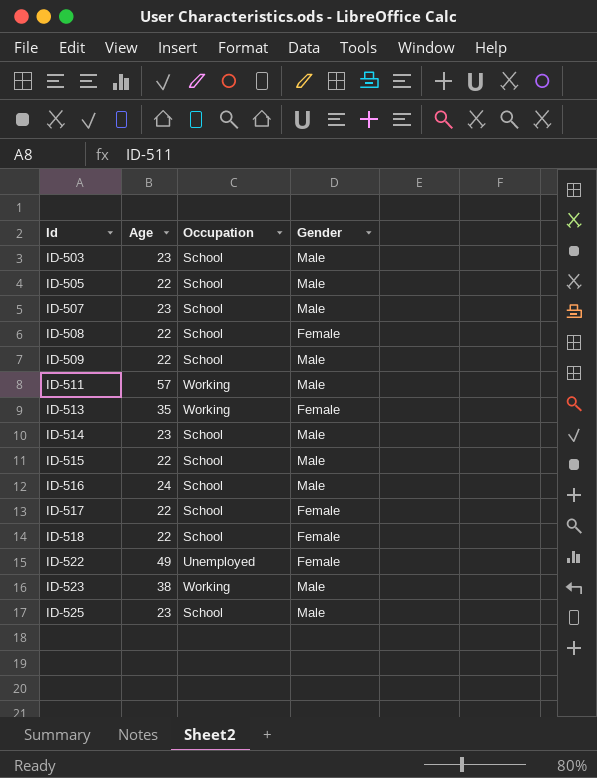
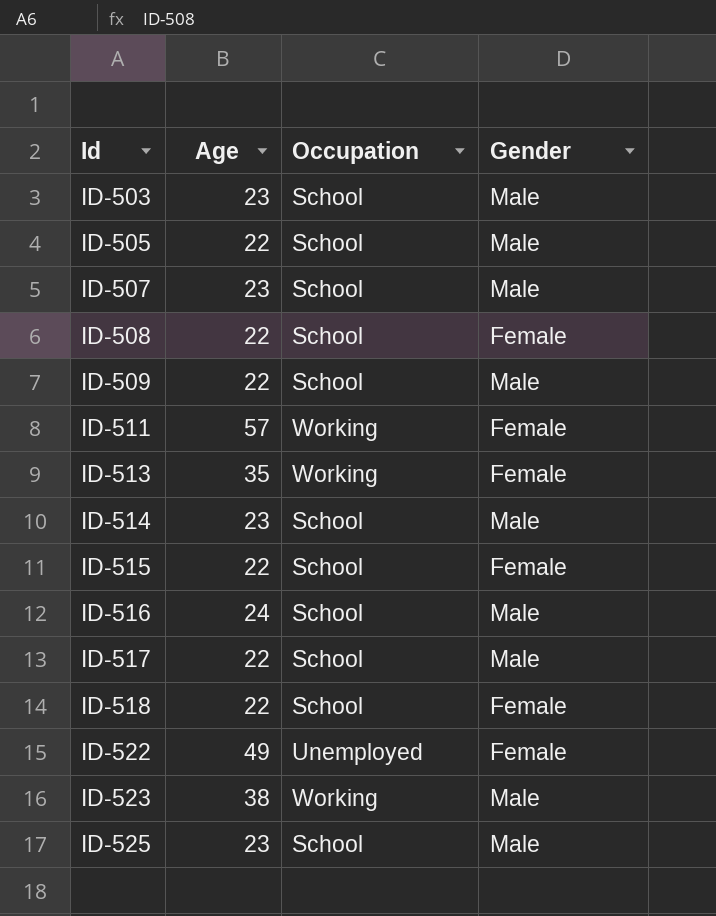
ID-511 | Gender: Male -> Female
ID-515 | Gender: Male -> Female
ID-517 | Gender: Female -> Male

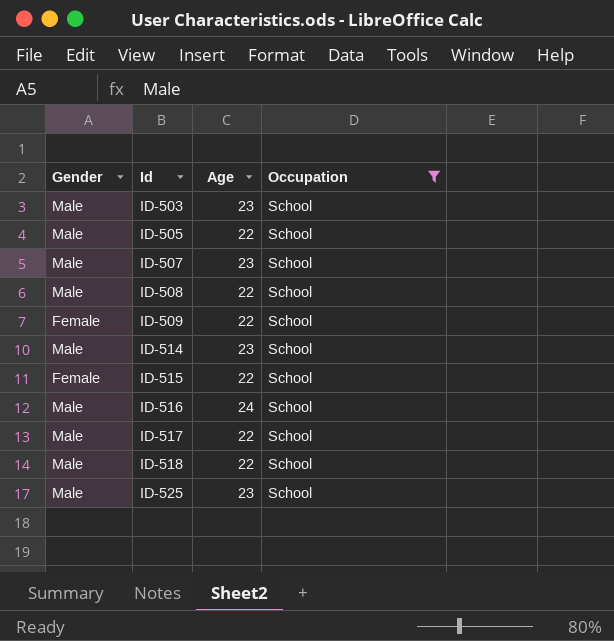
filter: none -> Occupation = School
column Gender | position: 4 -> 1
ID-508 | Gender: Female -> Male
ID-509 | Gender: Male -> Female
ID-518 | Gender: Female -> Male

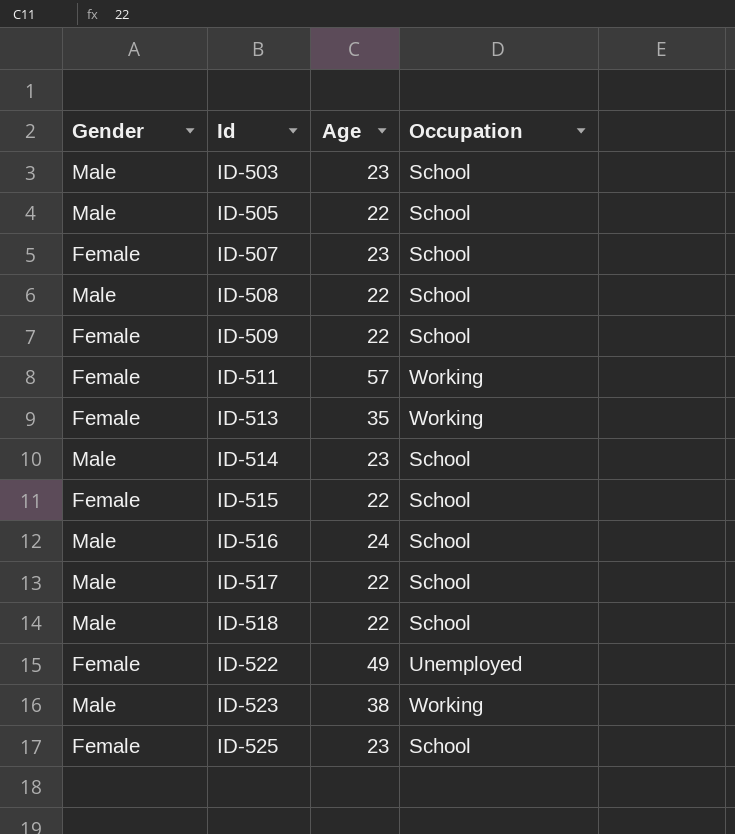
filter: Occupation = School -> none
ID-507 | Gender: Male -> Female
ID-525 | Gender: Male -> Female

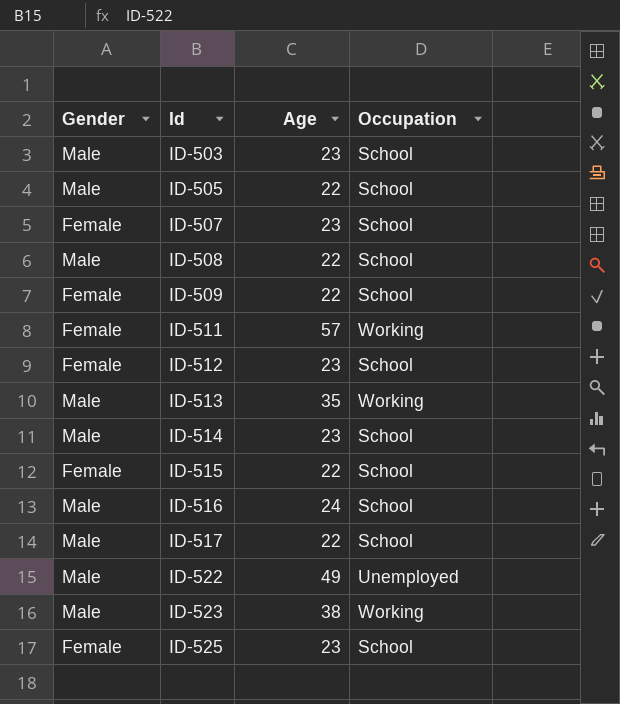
row ID-518: Male | 22 | School -> none
row ID-512: none -> Female | 23 | School
ID-513 | Gender: Female -> Male
ID-522 | Gender: Female -> Male

